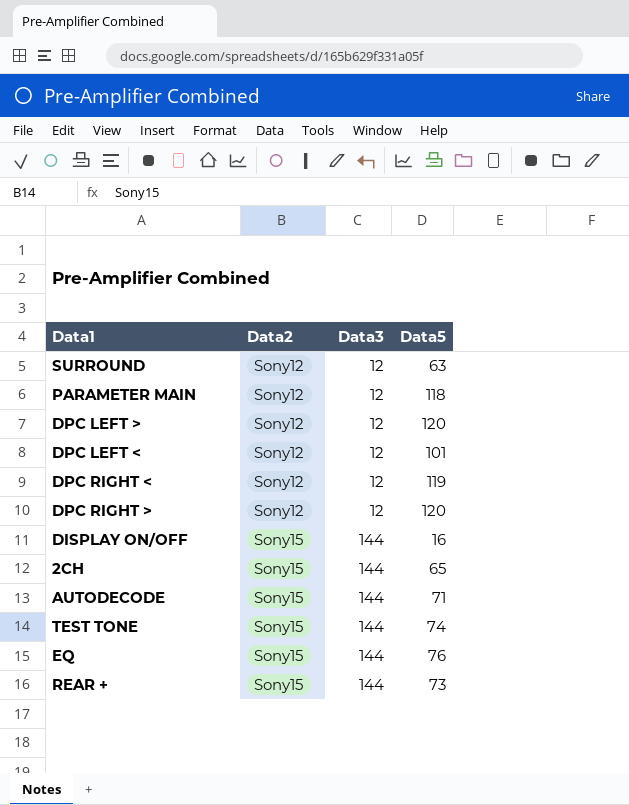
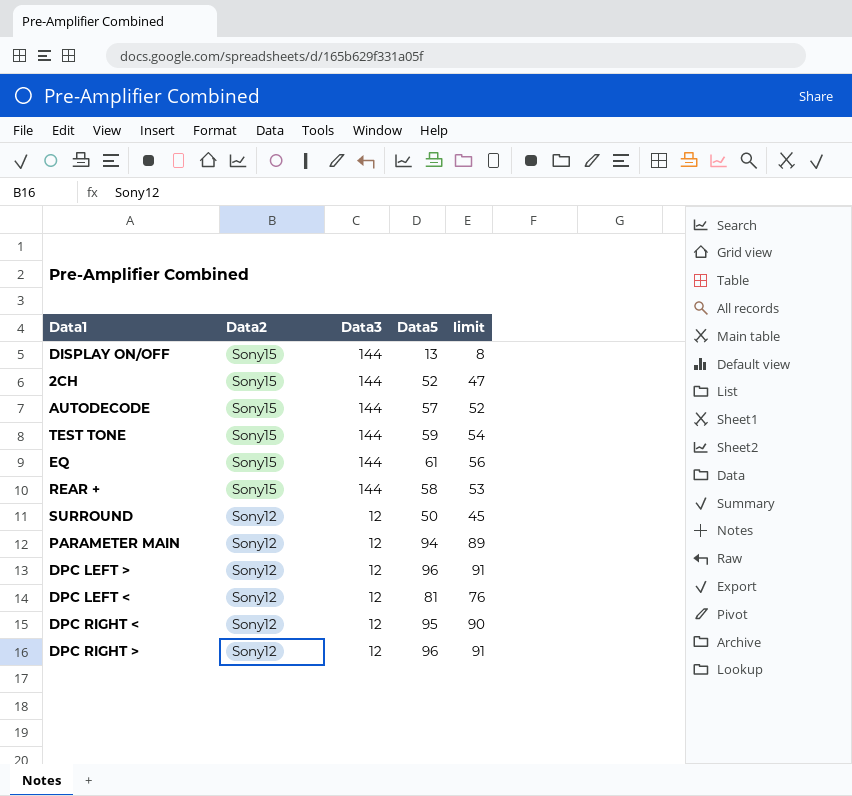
row order: Data2 ascending -> Data2 descending
column limit | formula: none -> [Data5] - 5
DISPLAY ON/OFF | Data5: 16 -> 13
2CH | Data5: 65 -> 52
AUTODECODE | Data5: 71 -> 57
TEST TONE | Data5: 74 -> 59
EQ | Data5: 76 -> 61
REAR + | Data5: 73 -> 58
SURROUND | Data5: 63 -> 50
PARAMETER MAIN | Data5: 118 -> 94
DPC LEFT > | Data5: 120 -> 96
DPC LEFT < | Data5: 101 -> 81
DPC RIGHT < | Data5: 119 -> 95
DPC RIGHT > | Data5: 120 -> 96

